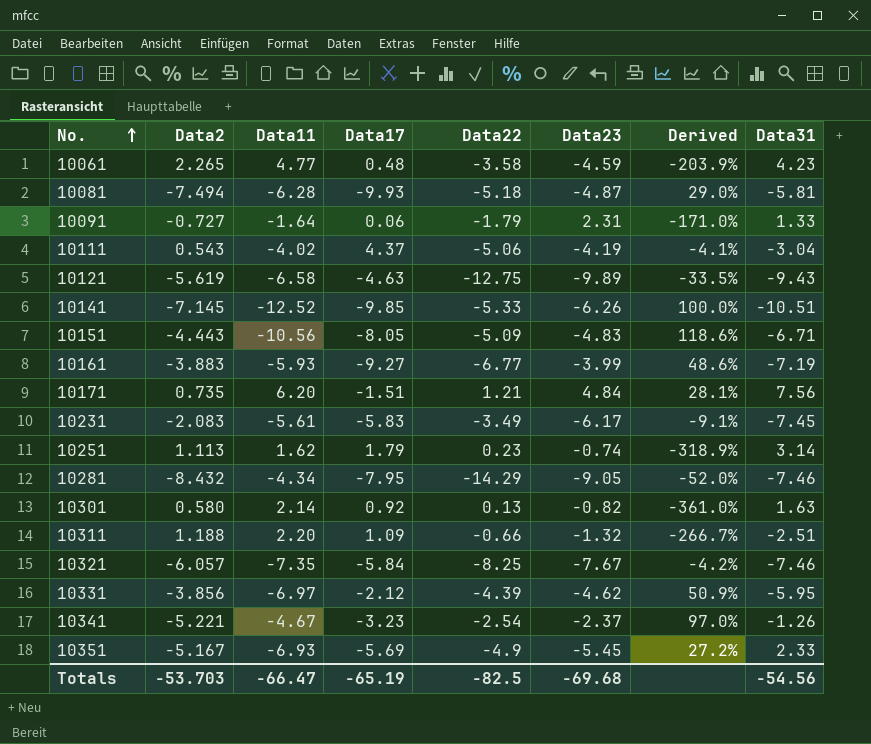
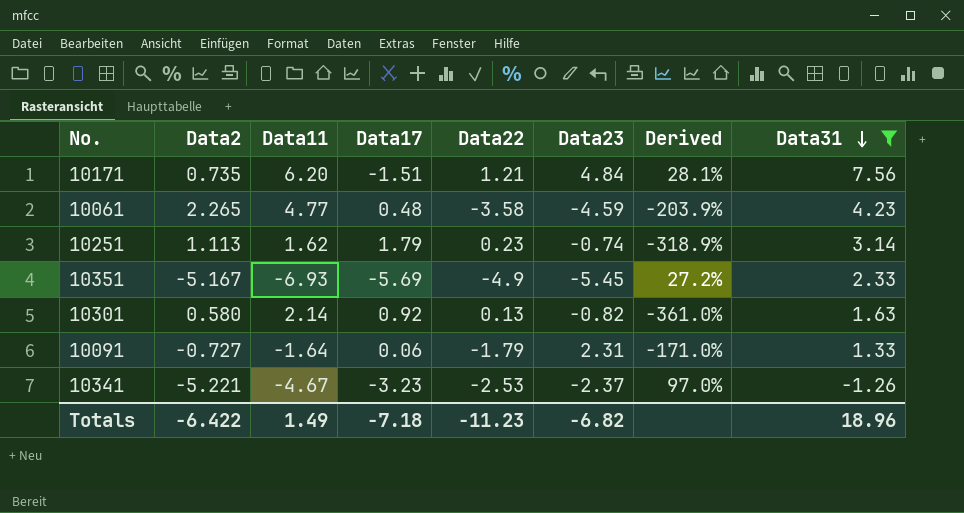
filter: none -> Data31 >= -1.26
row order: No. ascending -> Data31 descending
10341 | Data22: -2.54 -> -2.53
Totals | Data2: -53.703 -> -6.422
Totals | Data11: -66.47 -> 1.49
Totals | Data17: -65.19 -> -7.18
Totals | Data22: -82.5 -> -11.23
Totals | Data23: -69.68 -> -6.82
Totals | Data31: -54.56 -> 18.96

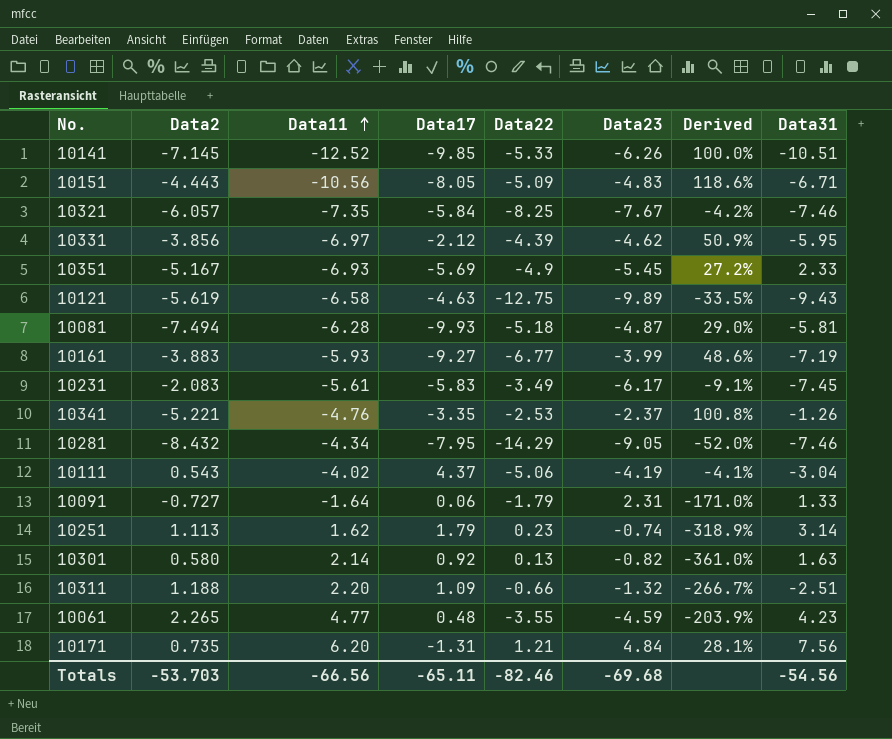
filter: Data31 >= -1.26 -> none
row order: Data31 descending -> Data11 ascending
10341 | Data11: -4.67 -> -4.76
10341 | Data17: -3.23 -> -3.35
10341 | Derived: 97.0% -> 100.8%
10061 | Data22: -3.58 -> -3.55
10171 | Data17: -1.51 -> -1.31
Totals | Data2: -6.422 -> -53.703
Totals | Data11: 1.49 -> -66.56
Totals | Data17: -7.18 -> -65.11
Totals | Data22: -11.23 -> -82.46
Totals | Data23: -6.82 -> -69.68
Totals | Data31: 18.96 -> -54.56

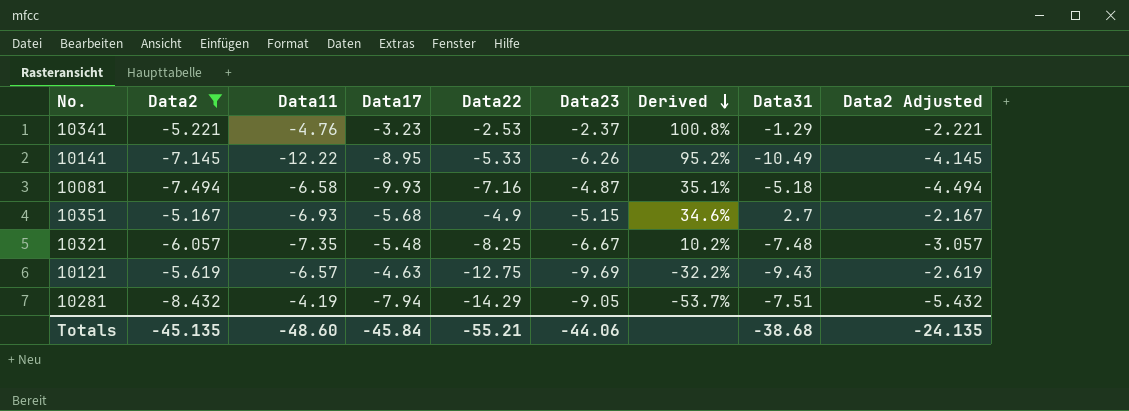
filter: none -> Data2 <= -5.167
row order: Data11 ascending -> Derived descending
column Data2 Adjusted | formula: none -> [Data2] + 3
10341 | Data17: -3.35 -> -3.23
10341 | Data31: -1.26 -> -1.29
10141 | Data11: -12.52 -> -12.22
10141 | Data17: -9.85 -> -8.95
10141 | Derived: 100.0% -> 95.2%
10141 | Data31: -10.51 -> -10.49
10081 | Data11: -6.28 -> -6.58
10081 | Data22: -5.18 -> -7.16
10081 | Derived: 29.0% -> 35.1%
10081 | Data31: -5.81 -> -5.18
10351 | Data17: -5.69 -> -5.68
10351 | Data23: -5.45 -> -5.15
10351 | Derived: 27.2% -> 34.6%
10351 | Data31: 2.33 -> 2.7
10321 | Data17: -5.84 -> -5.48
10321 | Data23: -7.67 -> -6.67
10321 | Derived: -4.2% -> 10.2%
10321 | Data31: -7.46 -> -7.48
10121 | Data11: -6.58 -> -6.57
10121 | Data23: -9.89 -> -9.69
10121 | Derived: -33.5% -> -32.2%
10281 | Data11: -4.34 -> -4.19
10281 | Data17: -7.95 -> -7.94
10281 | Derived: -52.0% -> -53.7%
10281 | Data31: -7.46 -> -7.51
Totals | Data2: -53.703 -> -45.135
Totals | Data11: -66.56 -> -48.60
Totals | Data17: -65.11 -> -45.84
Totals | Data22: -82.46 -> -55.21
Totals | Data23: -69.68 -> -44.06
Totals | Data31: -54.56 -> -38.68

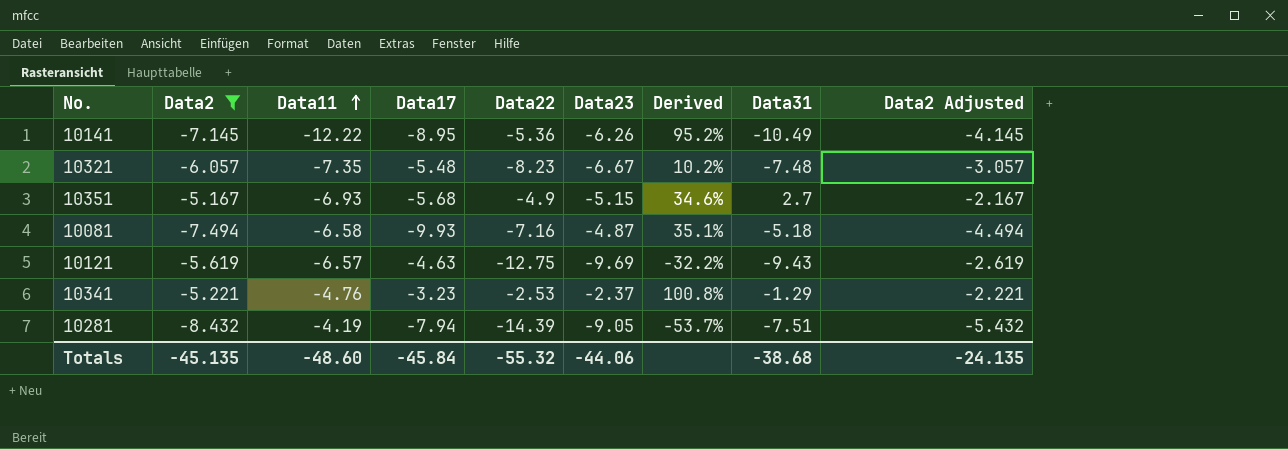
row order: Derived descending -> Data11 ascending
10141 | Data22: -5.33 -> -5.36
10321 | Data22: -8.25 -> -8.23
10281 | Data22: -14.29 -> -14.39
Totals | Data22: -55.21 -> -55.32

